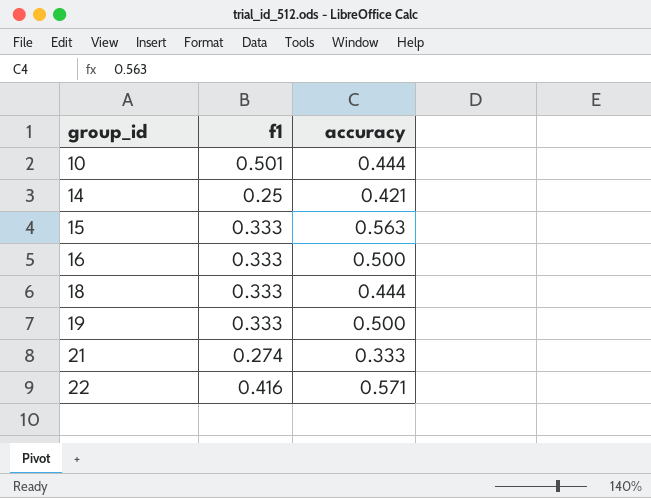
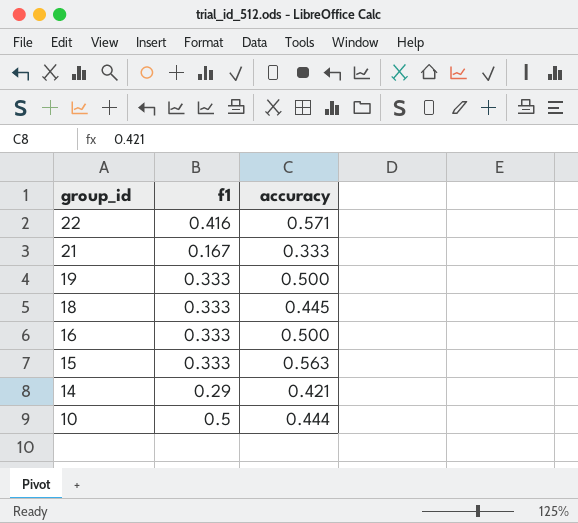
row order: group_id ascending -> group_id descending
21 | f1: 0.274 -> 0.167
18 | accuracy: 0.444 -> 0.445
14 | f1: 0.25 -> 0.29
10 | f1: 0.501 -> 0.5

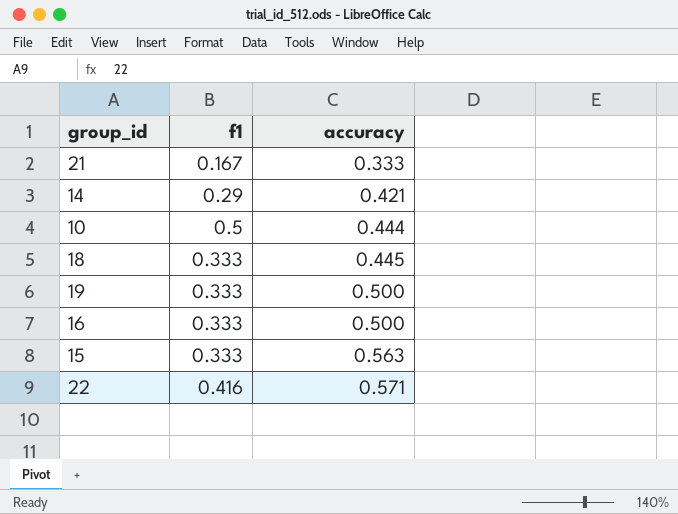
row order: group_id descending -> accuracy ascending

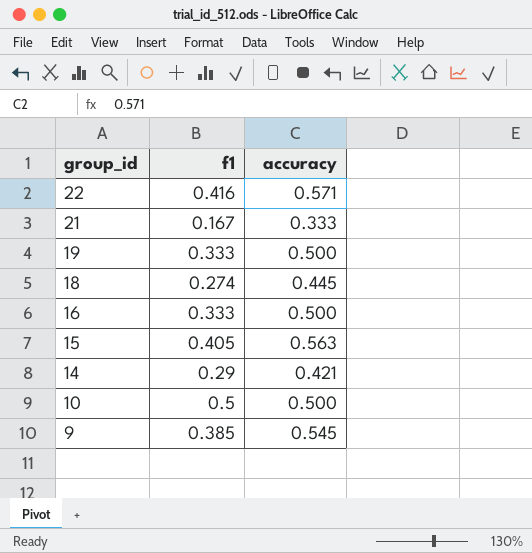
row order: accuracy ascending -> group_id descending
18 | f1: 0.333 -> 0.274
15 | f1: 0.333 -> 0.405
10 | accuracy: 0.444 -> 0.500
row 9: none -> 0.385 | 0.545

